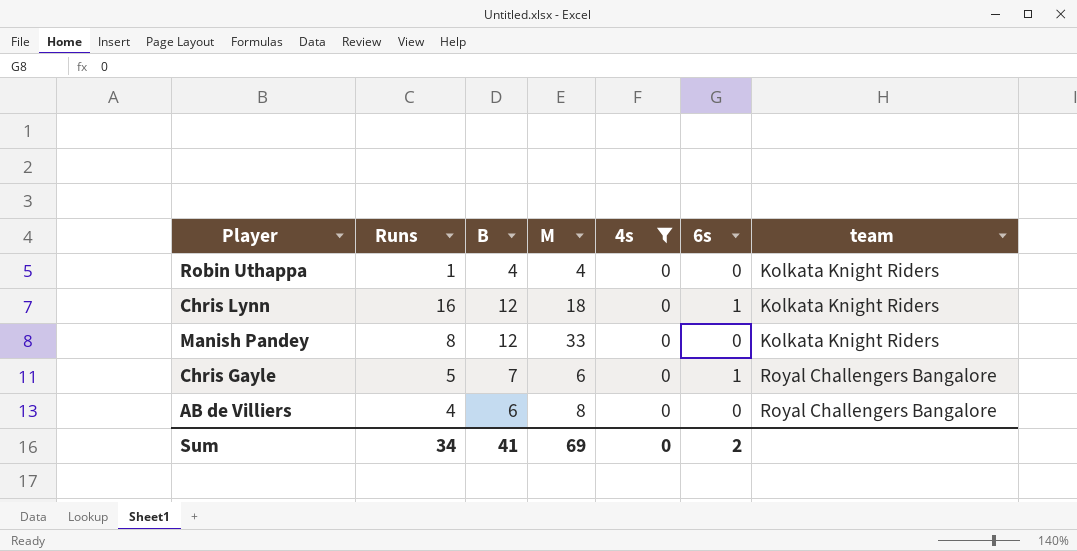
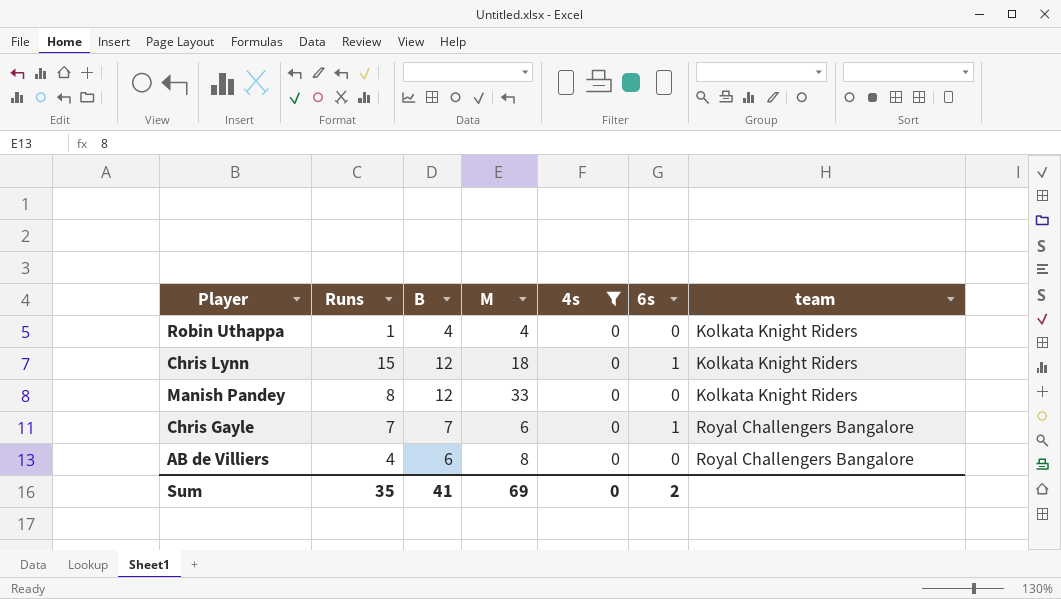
Chris Lynn | Runs: 16 -> 15
Chris Gayle | Runs: 5 -> 7
Sum | Runs: 34 -> 35

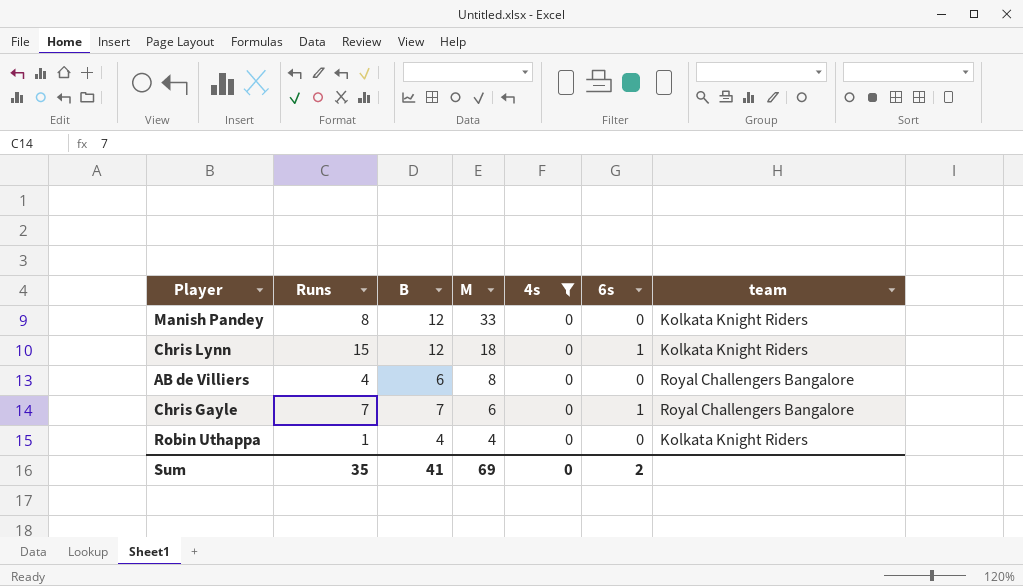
row order: team ascending -> M descending

